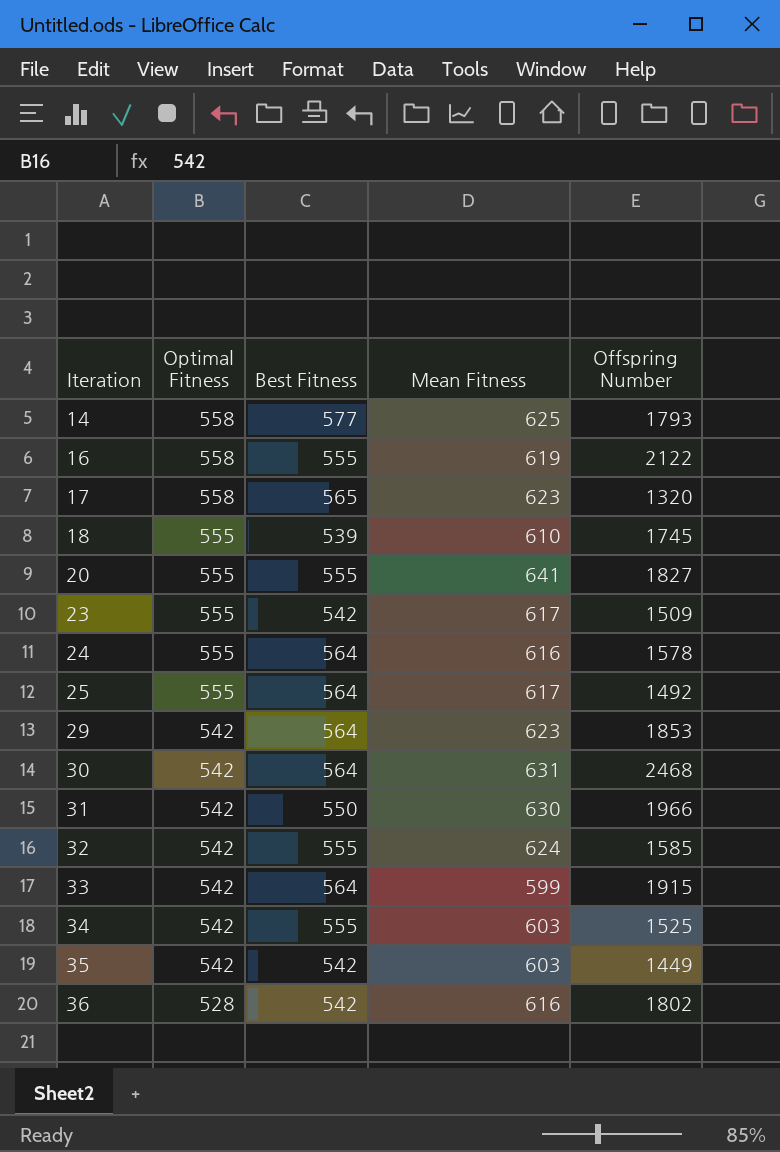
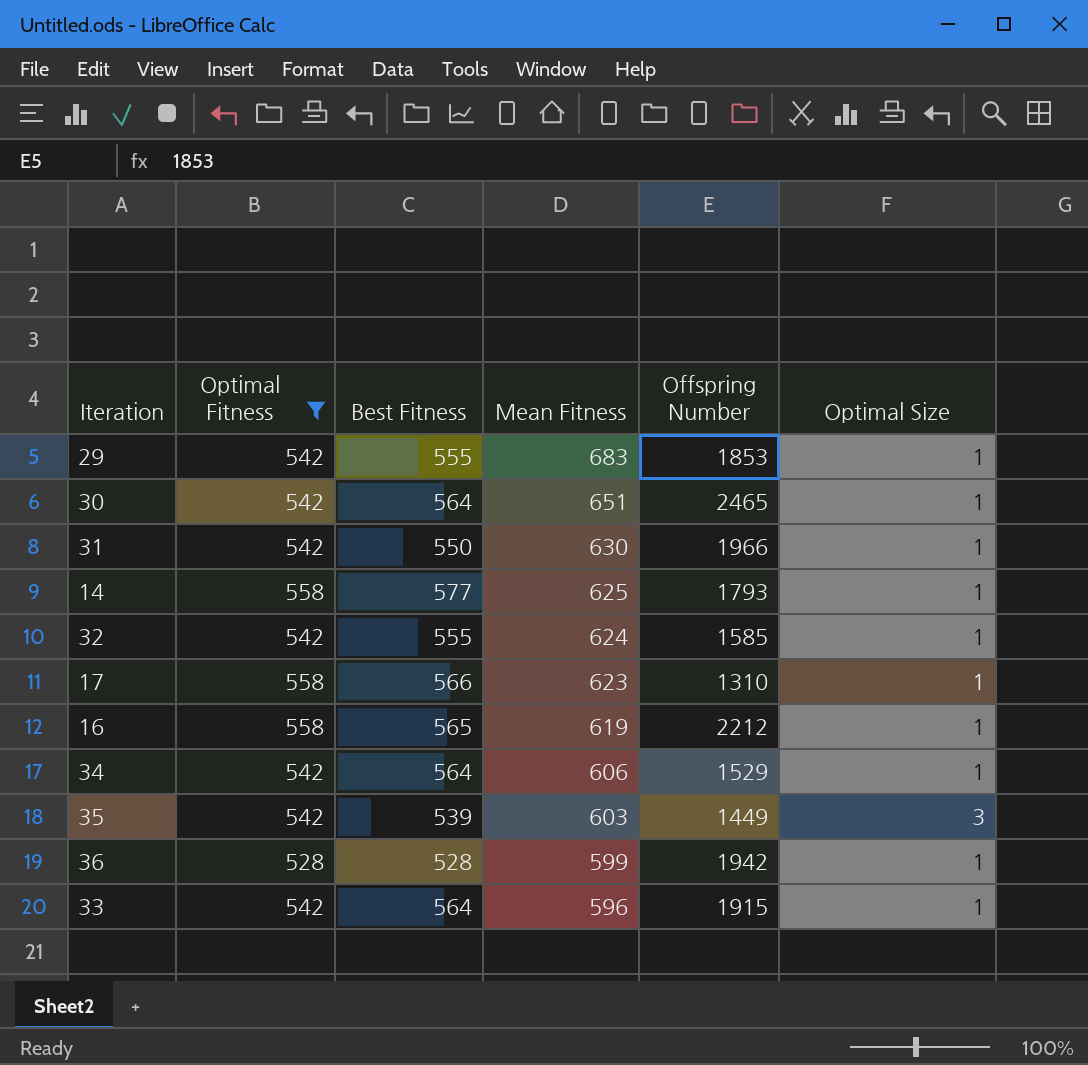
filter: none -> Optimal Fitness != 555
row order: Iteration ascending -> Mean Fitness descending
column Optimal Size | position: none -> 6
29 | Best Fitness: 564 -> 555
29 | Mean Fitness: 623 -> 683
30 | Mean Fitness: 631 -> 651
30 | Offspring Number: 2468 -> 2465
17 | Best Fitness: 565 -> 566
17 | Offspring Number: 1320 -> 1310
16 | Best Fitness: 555 -> 565
16 | Offspring Number: 2122 -> 2212
34 | Best Fitness: 555 -> 564
34 | Mean Fitness: 603 -> 606
34 | Offspring Number: 1525 -> 1529
35 | Best Fitness: 542 -> 539
36 | Best Fitness: 542 -> 528
36 | Mean Fitness: 616 -> 599
36 | Offspring Number: 1802 -> 1942
33 | Mean Fitness: 599 -> 596

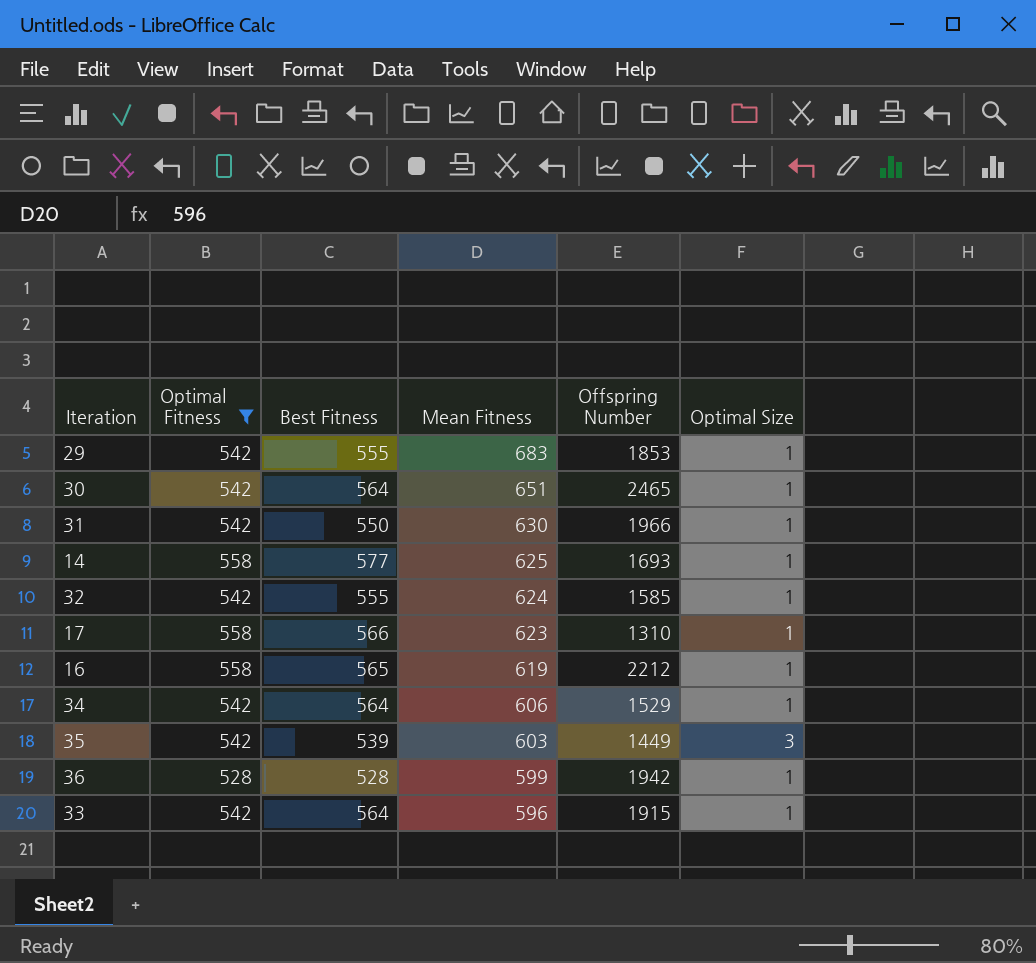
14 | Offspring Number: 1793 -> 1693

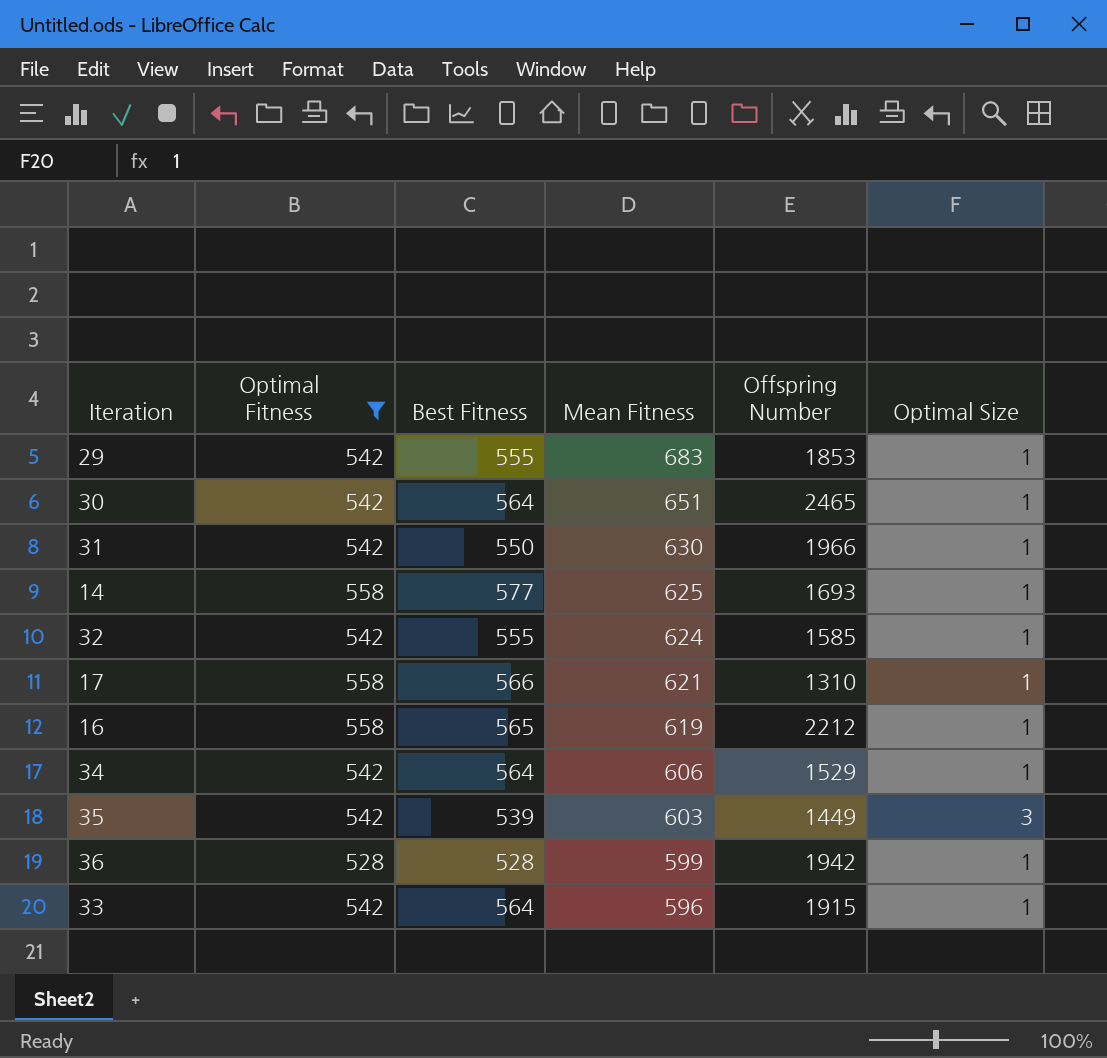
17 | Mean Fitness: 623 -> 621

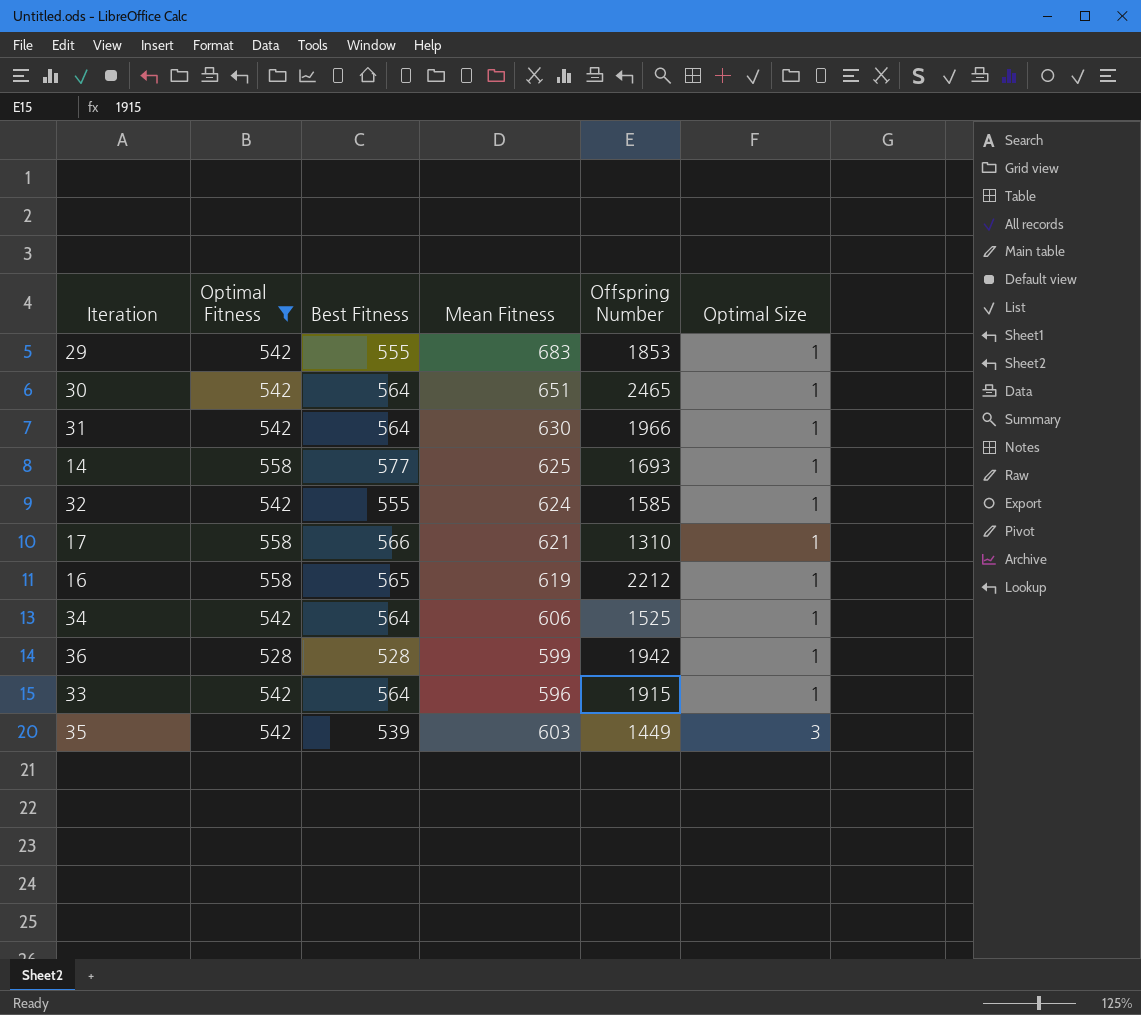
row order: Mean Fitness descending -> Optimal Size ascending
31 | Best Fitness: 550 -> 564
34 | Offspring Number: 1529 -> 1525

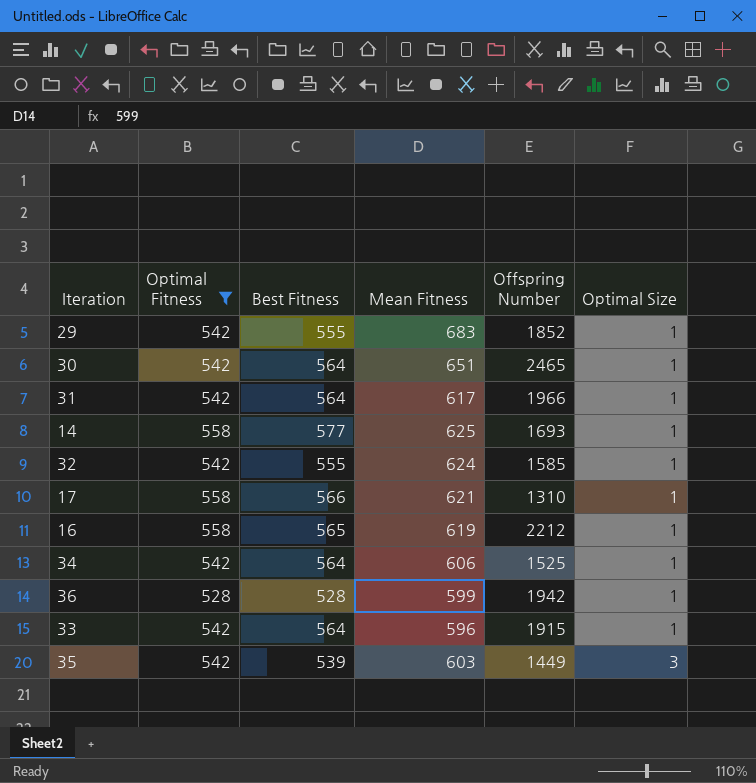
29 | Offspring Number: 1853 -> 1852
31 | Mean Fitness: 630 -> 617

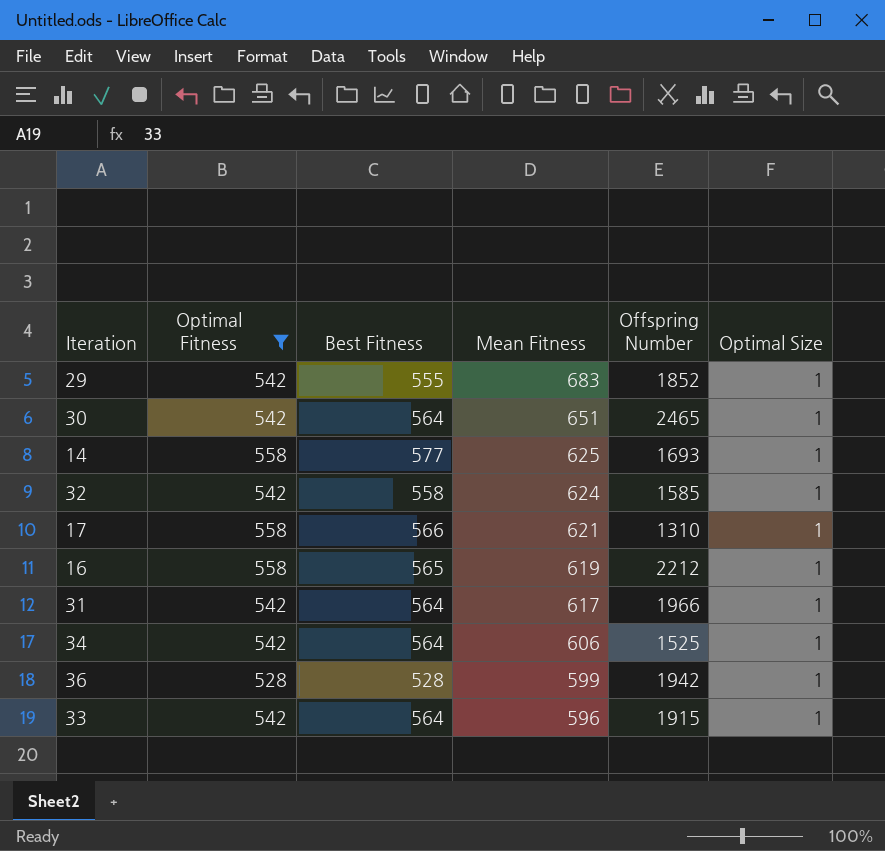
row order: Optimal Size ascending -> Mean Fitness descending
row 35: 542 | 539 | 603 | 1449 | 3 -> none
32 | Best Fitness: 555 -> 558

